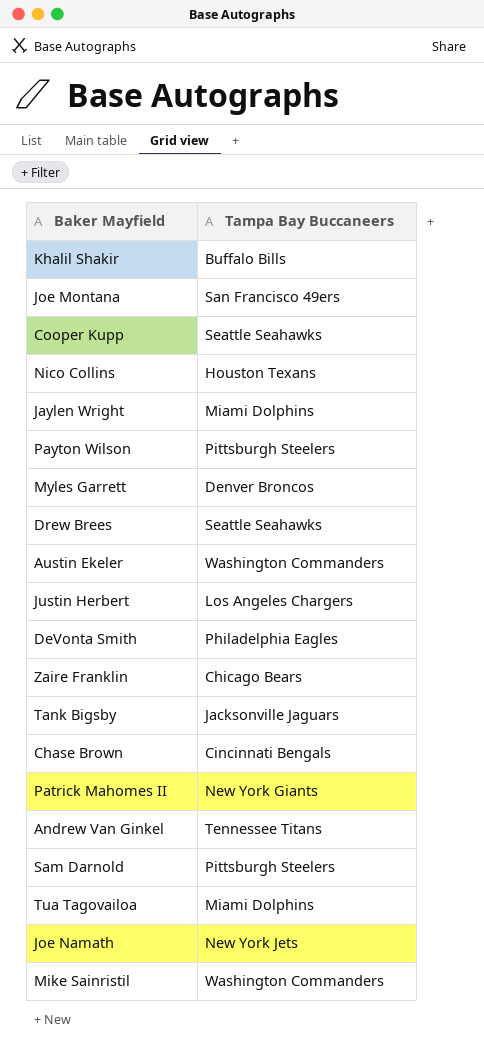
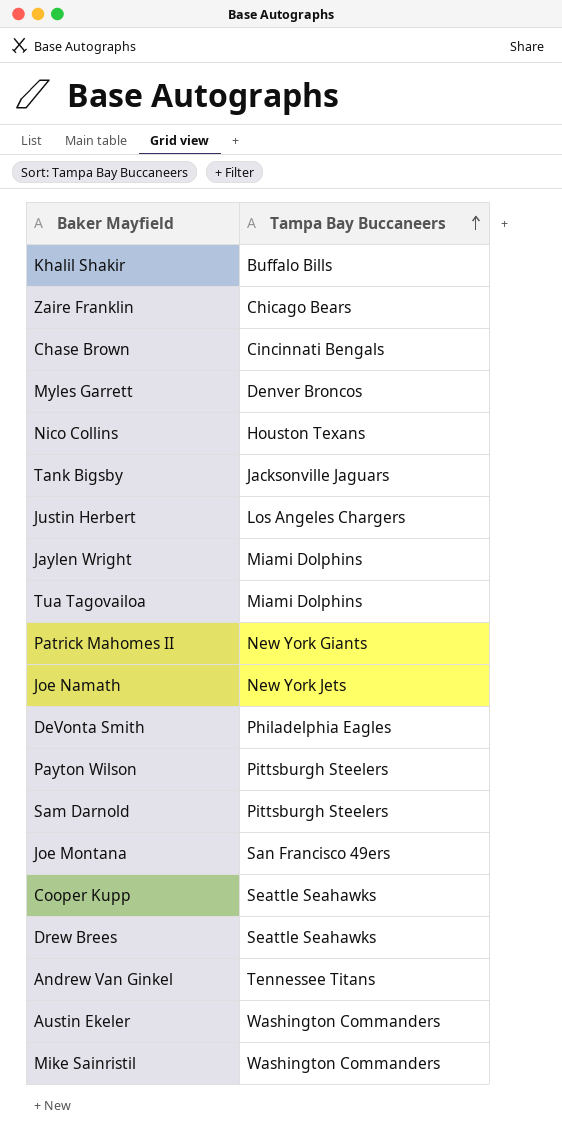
row order: none -> Tampa Bay Buccaneers ascending

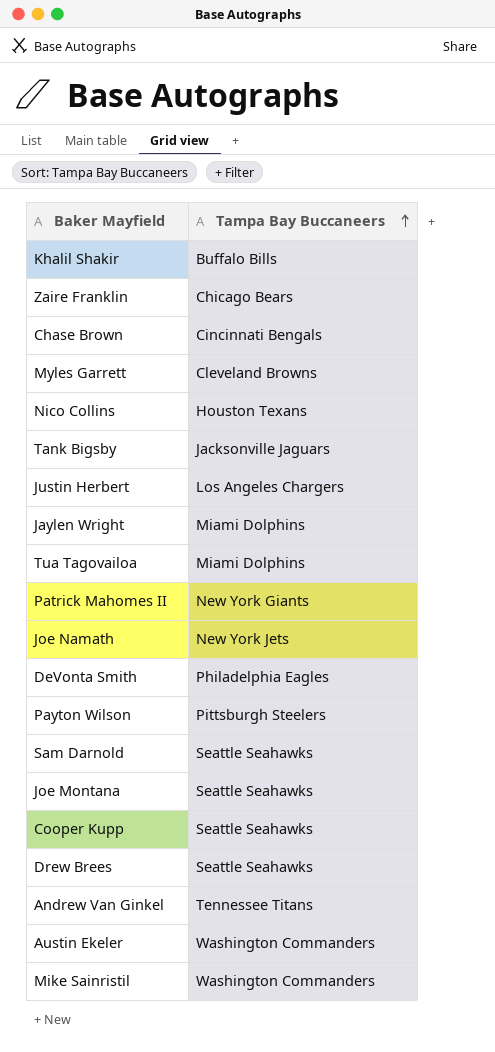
Myles Garrett | Tampa Bay Buccaneers: Denver Broncos -> Cleveland Browns
Sam Darnold | Tampa Bay Buccaneers: Pittsburgh Steelers -> Seattle Seahawks
Joe Montana | Tampa Bay Buccaneers: San Francisco 49ers -> Seattle Seahawks

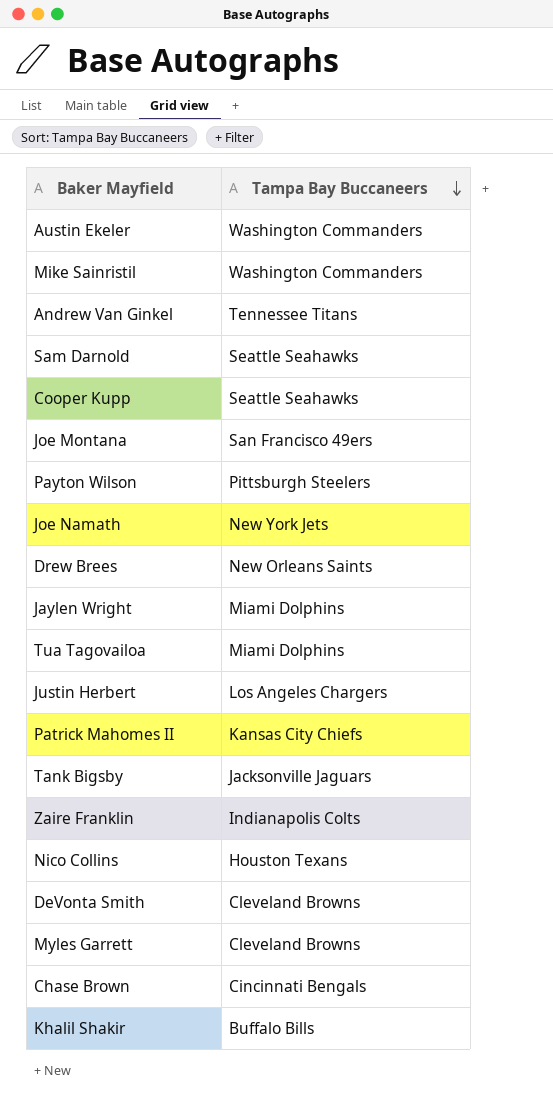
row order: Tampa Bay Buccaneers ascending -> Tampa Bay Buccaneers descending
Joe Montana | Tampa Bay Buccaneers: Seattle Seahawks -> San Francisco 49ers
Drew Brees | Tampa Bay Buccaneers: Seattle Seahawks -> New Orleans Saints
Patrick Mahomes II | Tampa Bay Buccaneers: New York Giants -> Kansas City Chiefs
Zaire Franklin | Tampa Bay Buccaneers: Chicago Bears -> Indianapolis Colts
DeVonta Smith | Tampa Bay Buccaneers: Philadelphia Eagles -> Cleveland Browns

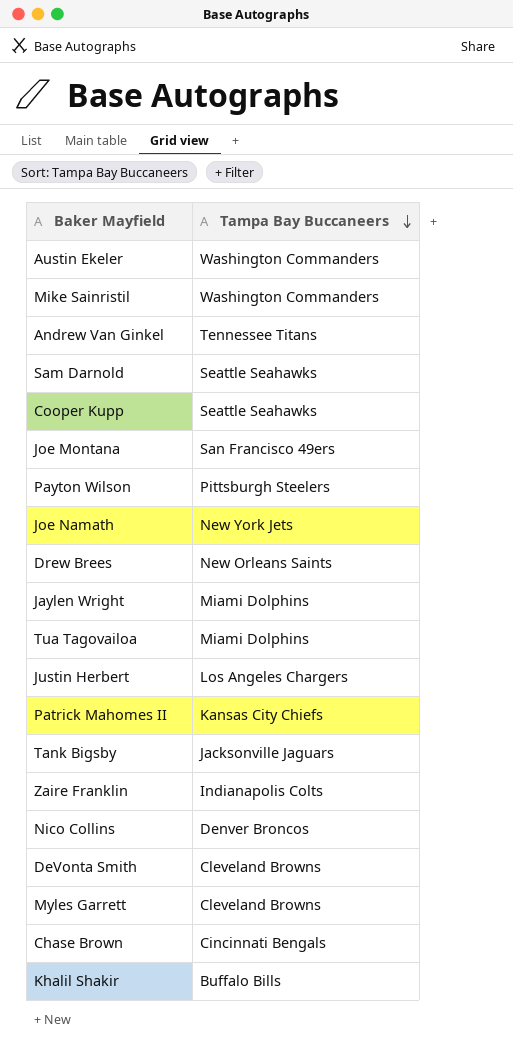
Nico Collins | Tampa Bay Buccaneers: Houston Texans -> Denver Broncos

